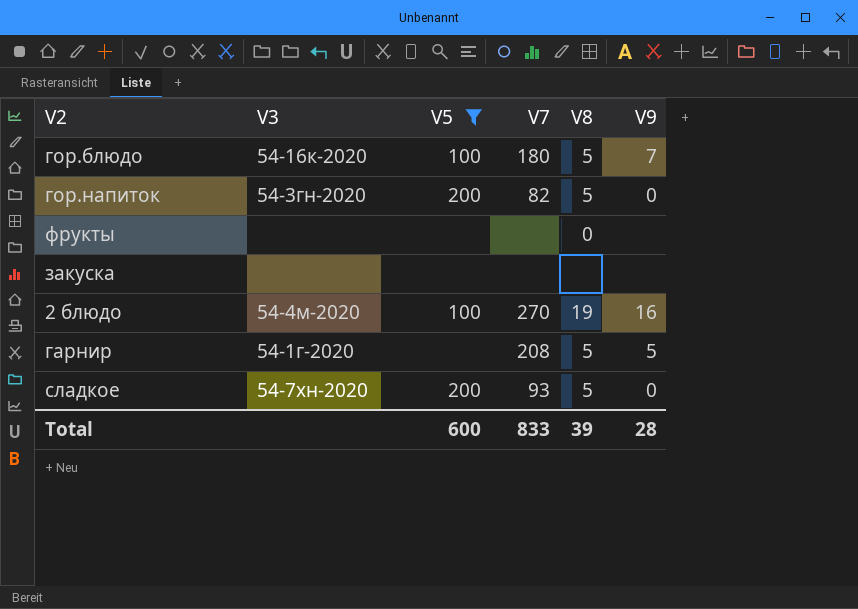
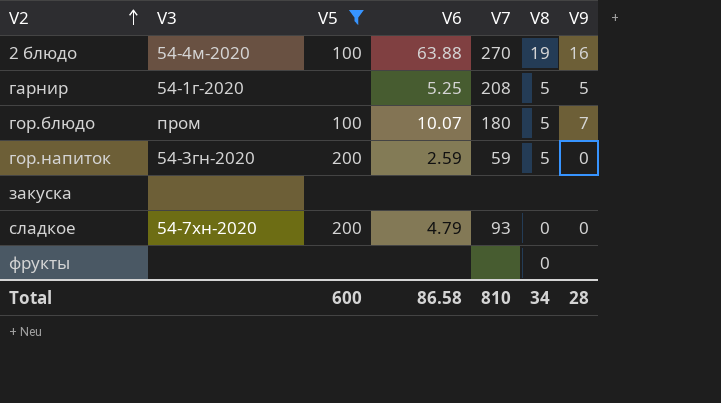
row order: none -> V2 ascending
column V6 | position: none -> 4
гор.блюдо | V3: 54-16к-2020 -> пром
гор.напиток | V7: 82 -> 59
сладкое | V8: 5 -> 0
Total | V7: 833 -> 810
Total | V8: 39 -> 34

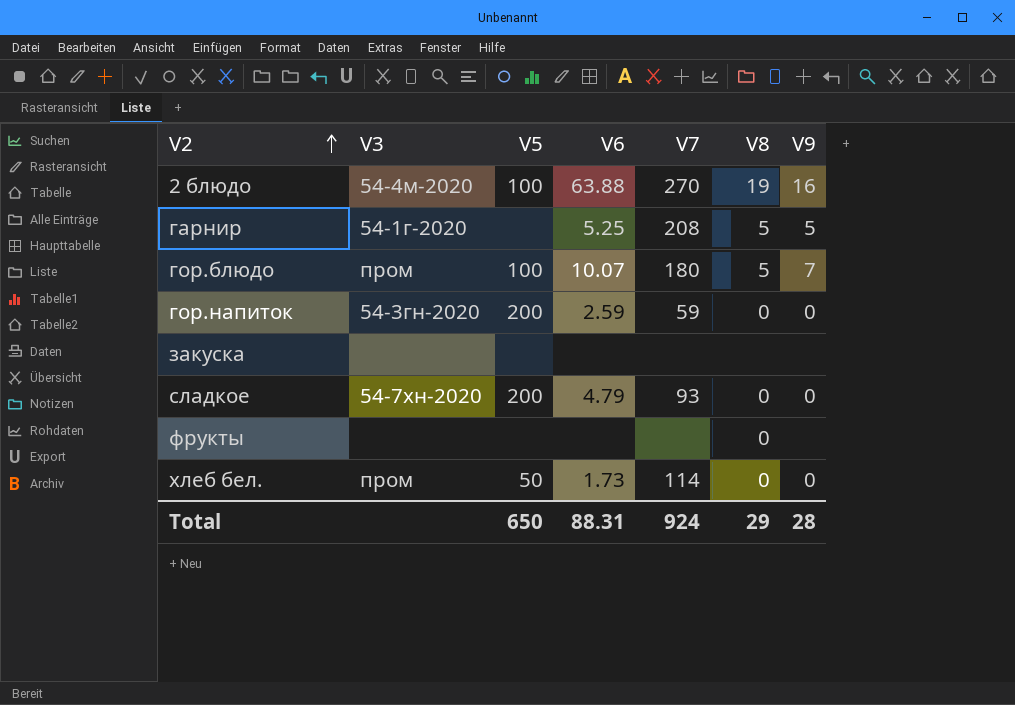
filter: V5 != 50 -> none
гор.напиток | V8: 5 -> 0
Total | V5: 600 -> 650
Total | V6: 86.58 -> 88.31
Total | V7: 810 -> 924
Total | V8: 34 -> 29

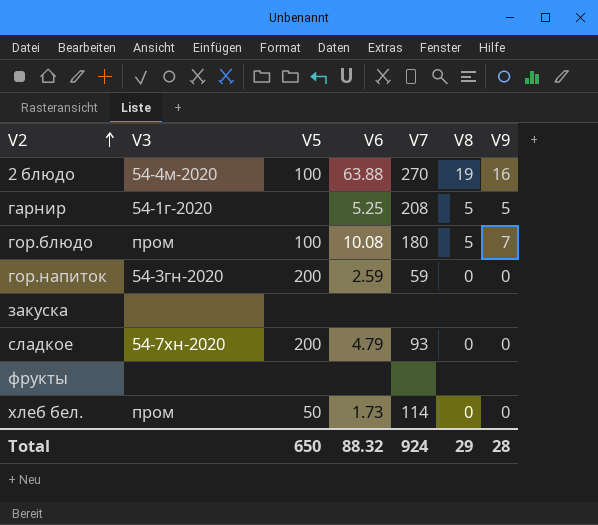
гор.блюдо | V6: 10.07 -> 10.08
фрукты | V8: 0 -> none
Total | V6: 88.31 -> 88.32

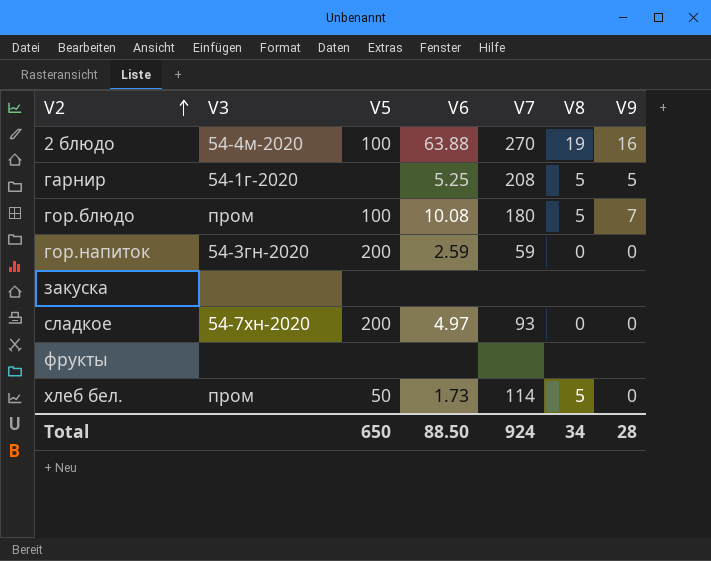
сладкое | V6: 4.79 -> 4.97
хлеб бел. | V8: 0 -> 5
Total | V6: 88.32 -> 88.50
Total | V8: 29 -> 34

